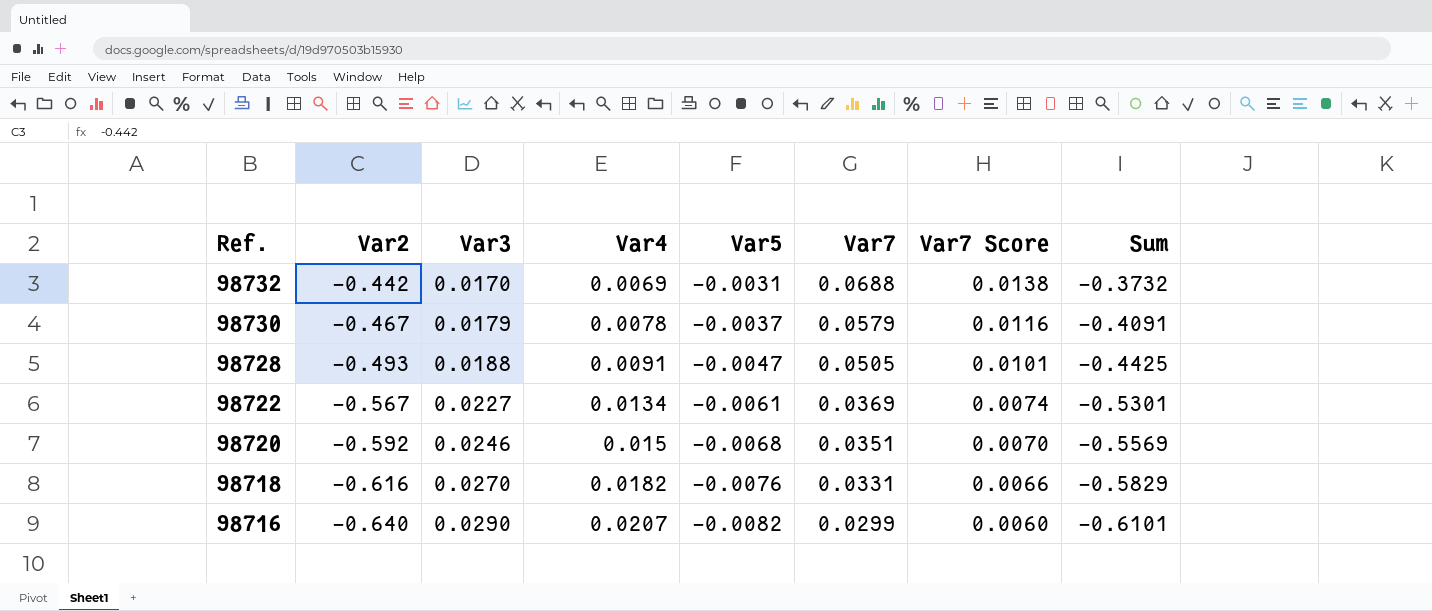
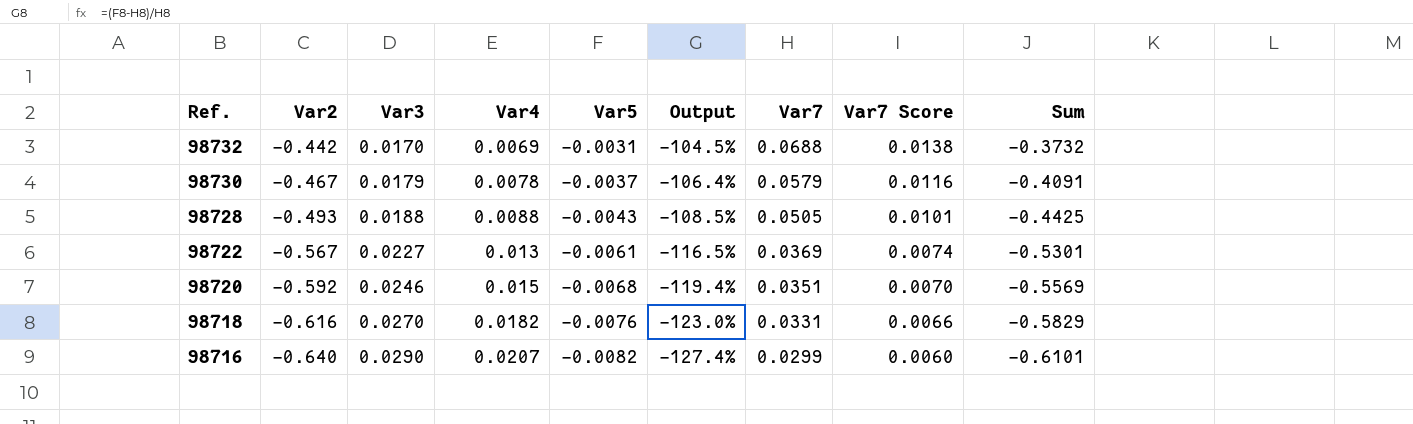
column Output | formula: none -> ([Var5] - [Var7]) / [Var7]
98728 | Var4: 0.0091 -> 0.0088
98728 | Var5: -0.0047 -> -0.0043
98722 | Var4: 0.0134 -> 0.013

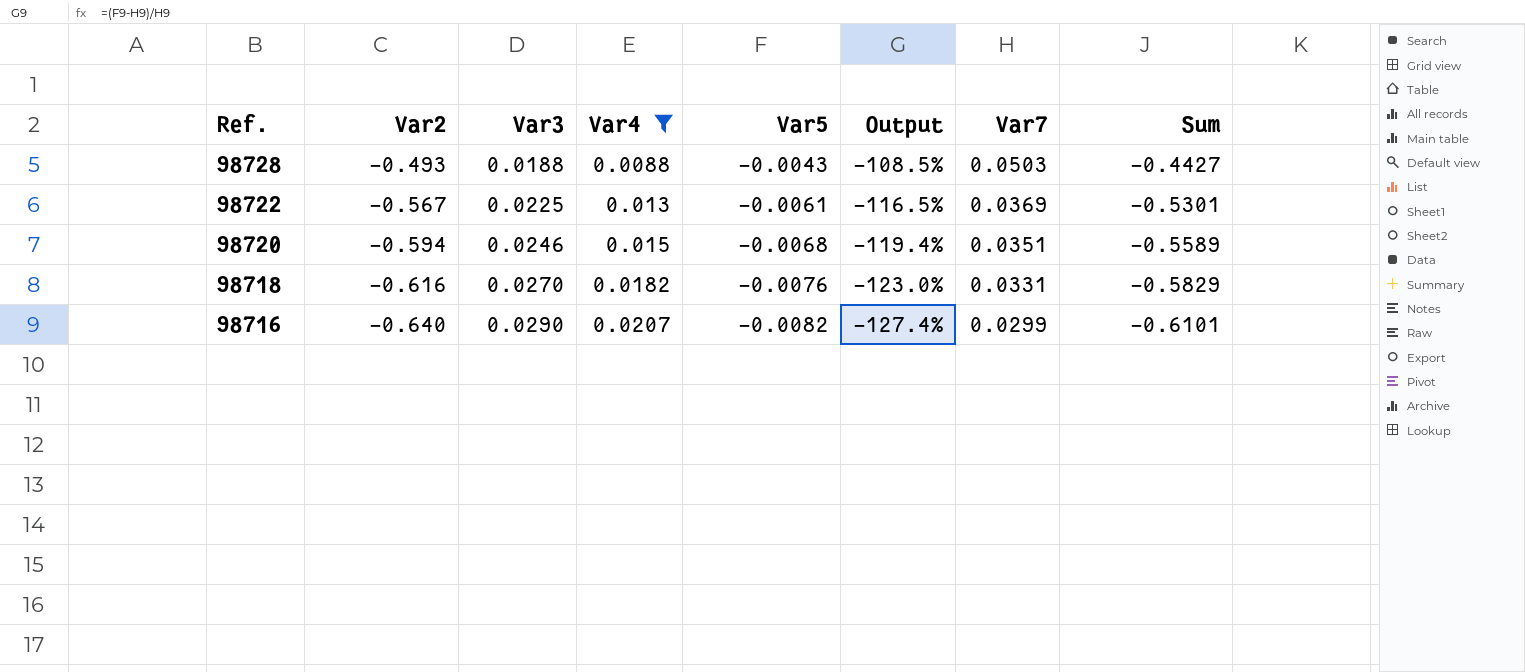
filter: none -> Var4 >= 0.0088
column Var7 Score | formula: [Var7] * 0.2 -> none
98728 | Var7: 0.0505 -> 0.0503
98728 | Sum: -0.4425 -> -0.4427
98722 | Var3: 0.0227 -> 0.0225
98720 | Var2: -0.592 -> -0.594
98720 | Sum: -0.5569 -> -0.5589

